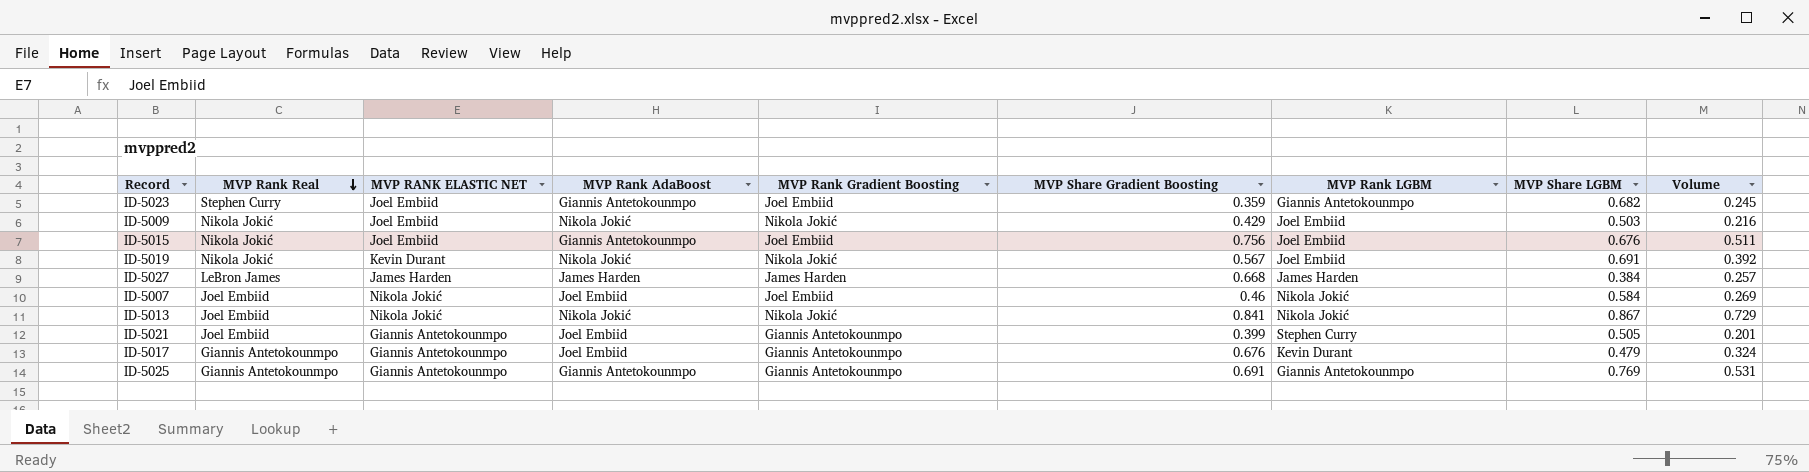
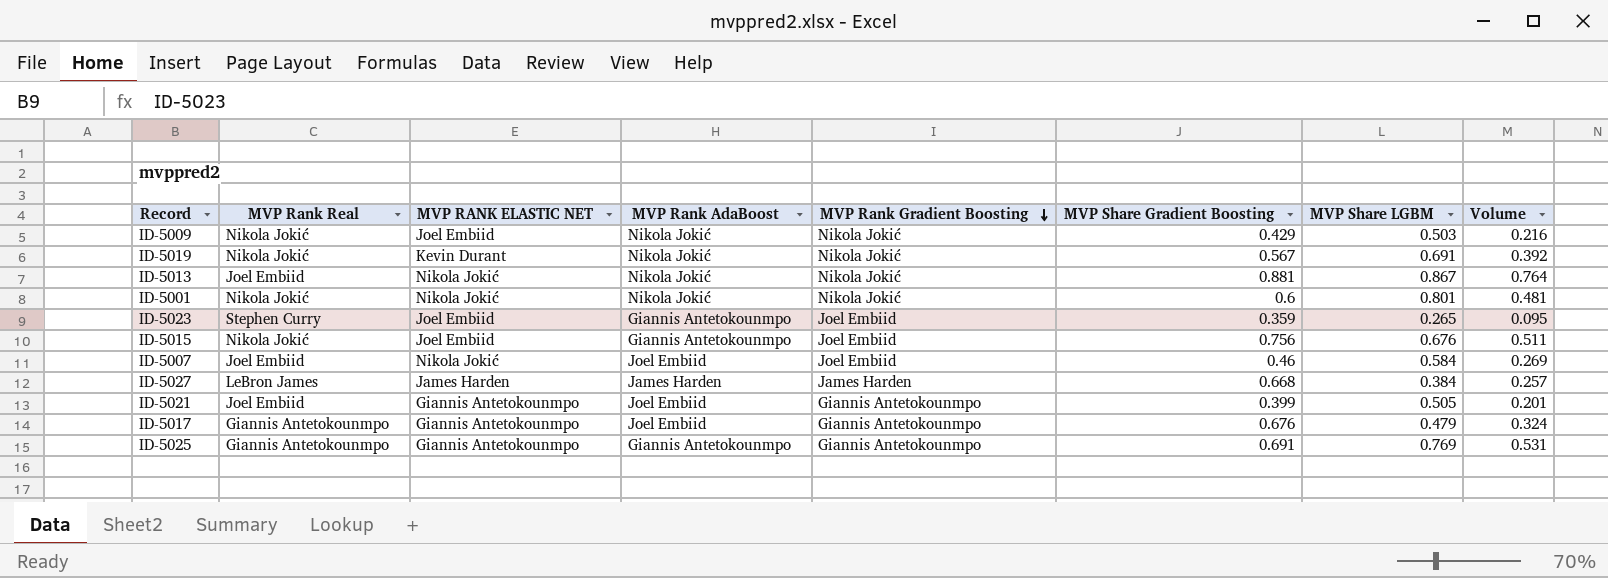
row order: MVP Rank Real descending -> MVP Rank Gradient Boosting descending
column MVP Rank LGBM | position: 7 -> none
ID-5013 | MVP Share Gradient Boosting: 0.841 -> 0.881
ID-5013 | Volume: 0.729 -> 0.764
row ID-5001: none -> Nikola Jokić | Nikola Jokić | Nikola Jokić | Nikola Jokić | 0.6 | 0.801 | 0.481
ID-5023 | MVP Share LGBM: 0.682 -> 0.265
ID-5023 | Volume: 0.245 -> 0.095

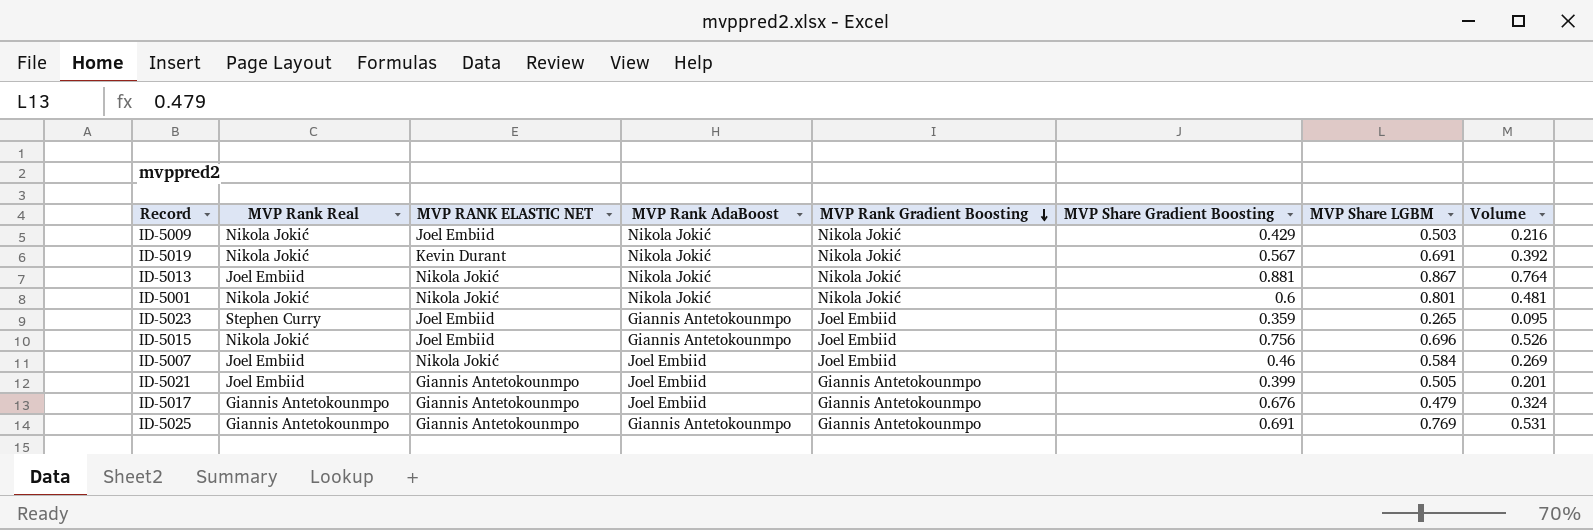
row ID-5027: LeBron James | James Harden | James Harden | James Harden | 0.668 | 0.384 | 0.257 -> none
ID-5015 | MVP Share LGBM: 0.676 -> 0.696
ID-5015 | Volume: 0.511 -> 0.526

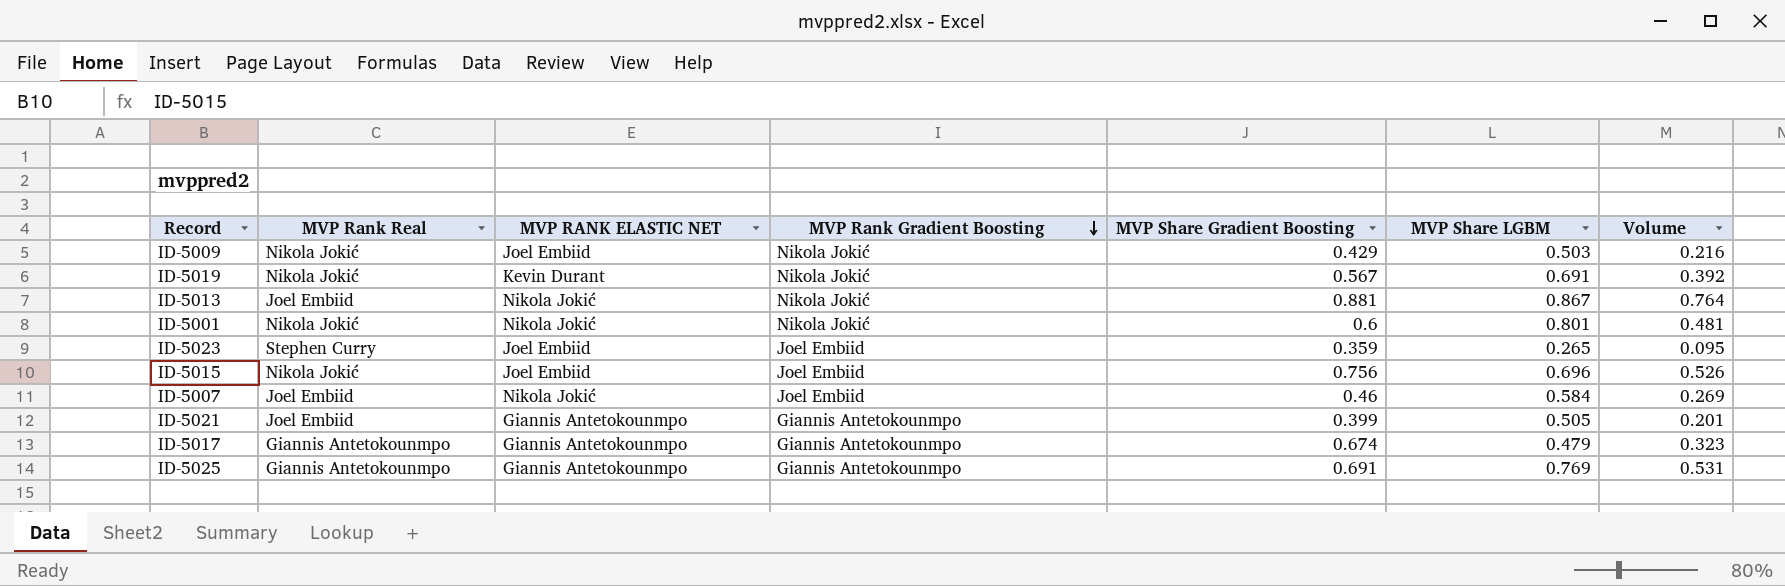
column MVP Rank AdaBoost | position: 4 -> none
ID-5017 | MVP Share Gradient Boosting: 0.676 -> 0.674
ID-5017 | Volume: 0.324 -> 0.323

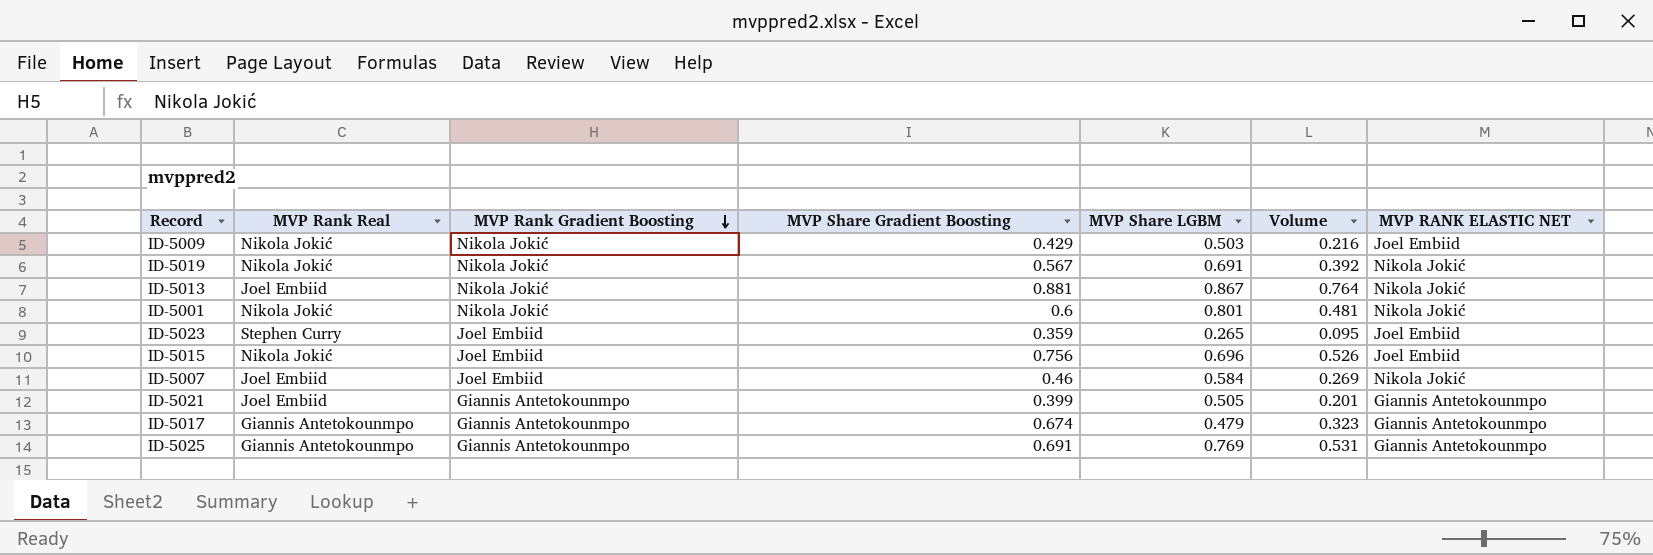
column MVP RANK ELASTIC NET | position: 3 -> 7
ID-5019 | MVP RANK ELASTIC NET: Kevin Durant -> Nikola Jokić

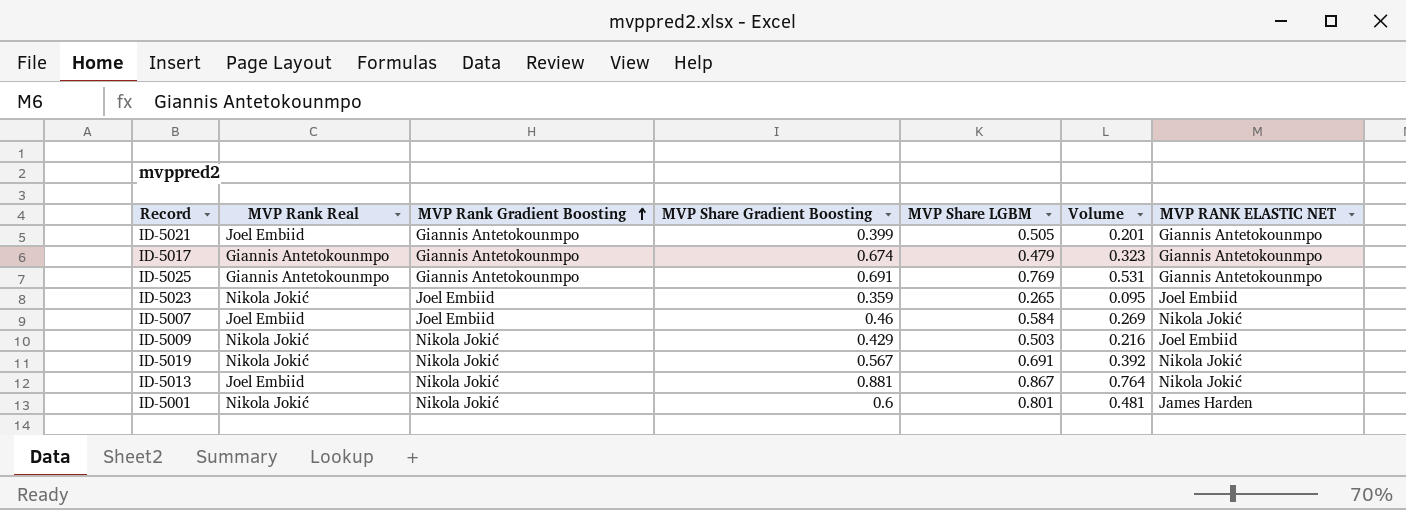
row order: MVP Rank Gradient Boosting descending -> MVP Rank Gradient Boosting ascending
row ID-5015: Nikola Jokić | Joel Embiid | 0.756 | 0.696 | 0.526 | Joel Embiid -> none
ID-5023 | MVP Rank Real: Stephen Curry -> Nikola Jokić
ID-5001 | MVP RANK ELASTIC NET: Nikola Jokić -> James Harden

